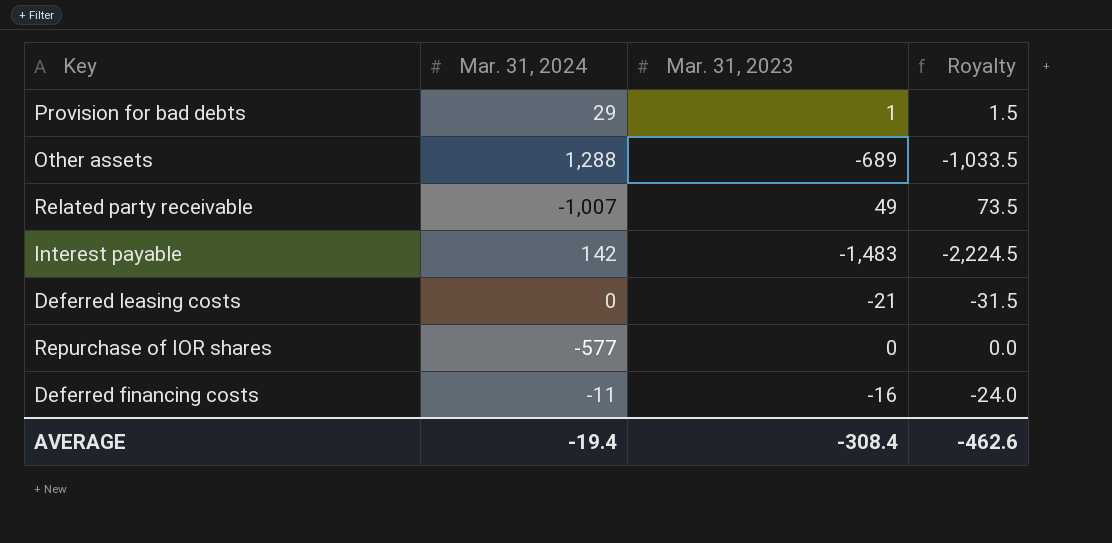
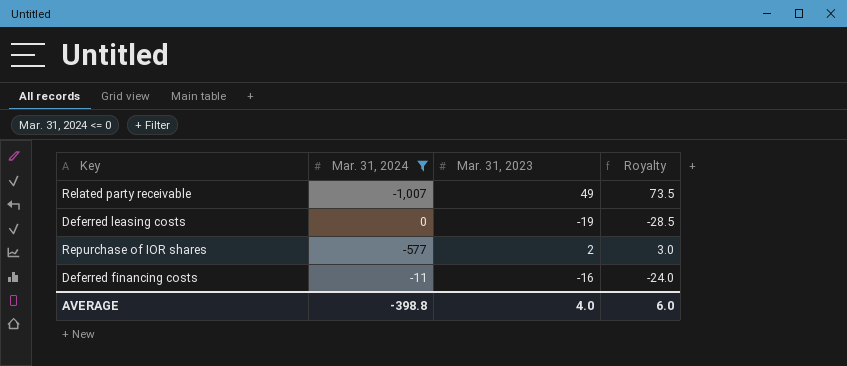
filter: none -> Mar. 31, 2024 <= 0
Deferred leasing costs | Mar. 31, 2023: -21 -> -19
Deferred leasing costs | Royalty: -31.5 -> -28.5
Repurchase of IOR shares | Mar. 31, 2023: 0 -> 2
Repurchase of IOR shares | Royalty: 0.0 -> 3.0
AVERAGE | Mar. 31, 2024: -19.4 -> -398.8
AVERAGE | Mar. 31, 2023: -308.4 -> 4.0
AVERAGE | Royalty: -462.6 -> 6.0

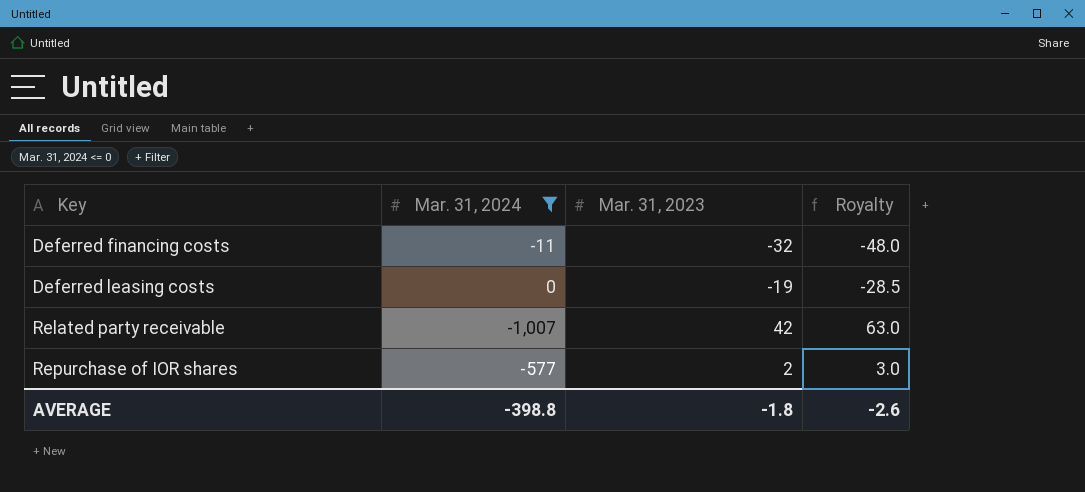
row order: none -> Key ascending
Deferred financing costs | Mar. 31, 2023: -16 -> -32
Deferred financing costs | Royalty: -24.0 -> -48.0
Related party receivable | Mar. 31, 2023: 49 -> 42
Related party receivable | Royalty: 73.5 -> 63.0
AVERAGE | Mar. 31, 2023: 4.0 -> -1.8
AVERAGE | Royalty: 6.0 -> -2.6

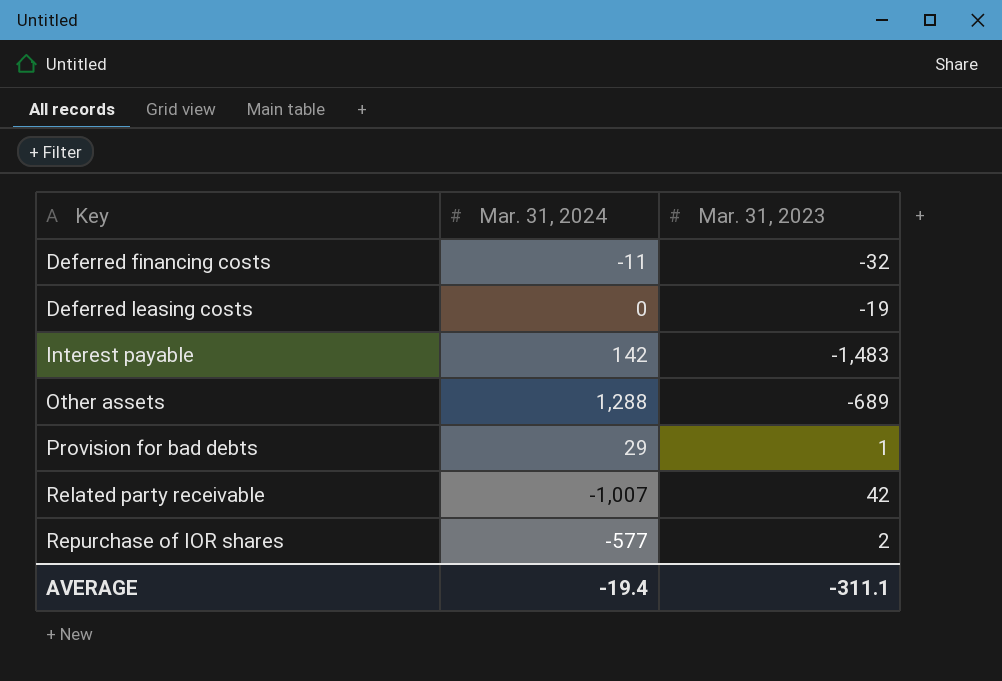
filter: Mar. 31, 2024 <= 0 -> none
column Royalty | formula: [Mar. 31, 2023] * 1.5 -> none
AVERAGE | Mar. 31, 2024: -398.8 -> -19.4
AVERAGE | Mar. 31, 2023: -1.8 -> -311.1

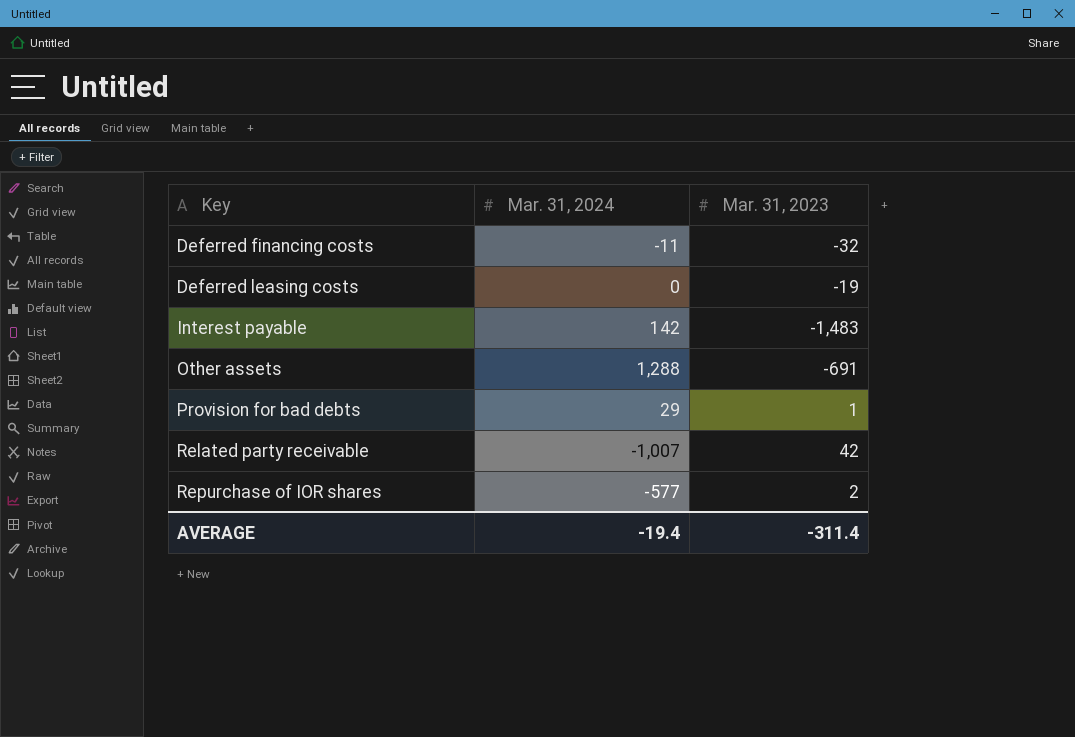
Other assets | Mar. 31, 2023: -689 -> -691
AVERAGE | Mar. 31, 2023: -311.1 -> -311.4

